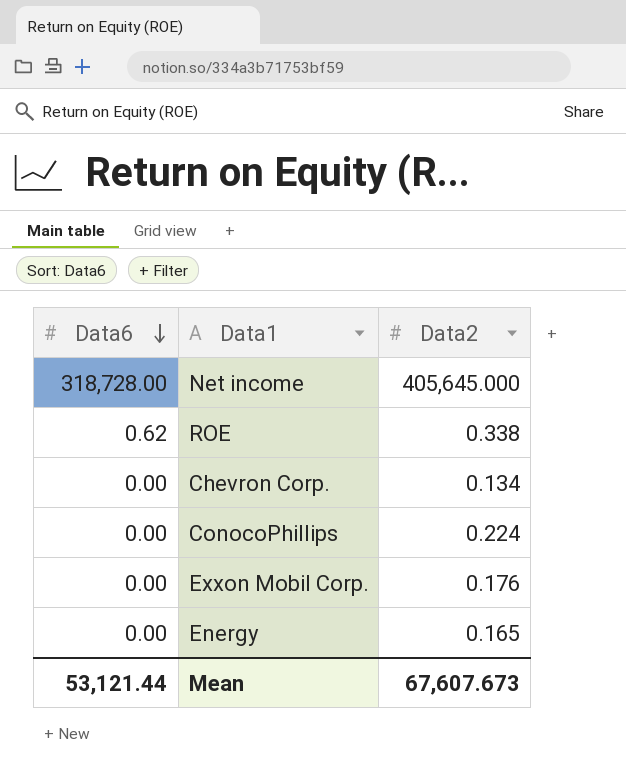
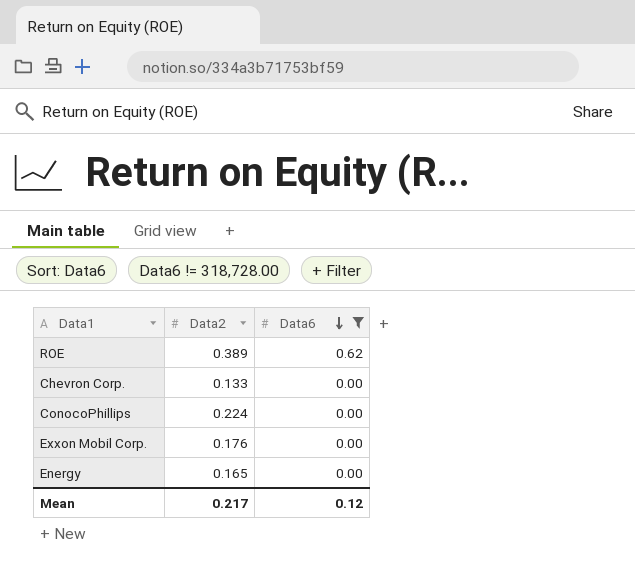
filter: none -> Data6 != 318,728.00
column Data6 | position: 1 -> 3
ROE | Data2: 0.338 -> 0.389
Chevron Corp. | Data2: 0.134 -> 0.133
Mean | Data2: 67,607.673 -> 0.217
Mean | Data6: 53,121.44 -> 0.12

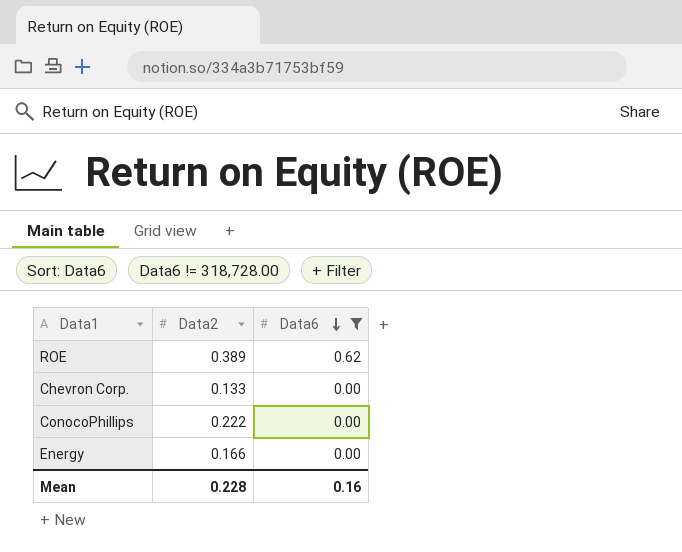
row Exxon Mobil Corp.: 0.176 | 0.00 -> none
ConocoPhillips | Data2: 0.224 -> 0.222
Energy | Data2: 0.165 -> 0.166
Mean | Data2: 0.217 -> 0.228
Mean | Data6: 0.12 -> 0.16

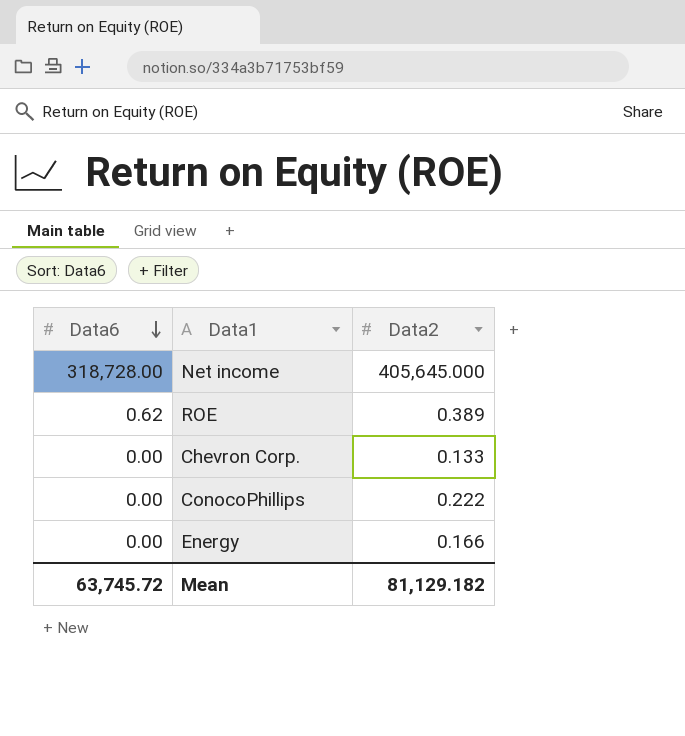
filter: Data6 != 318,728.00 -> none
column Data6 | position: 3 -> 1
Mean | Data6: 0.16 -> 63,745.72
Mean | Data2: 0.228 -> 81,129.182

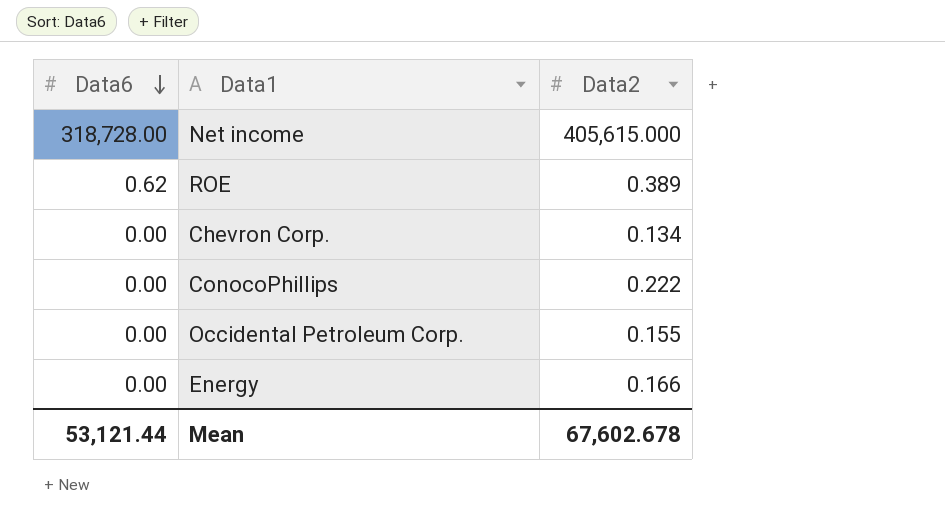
Net income | Data2: 405,645.000 -> 405,615.000
Chevron Corp. | Data2: 0.133 -> 0.134
row Occidental Petroleum Corp.: none -> 0.00 | 0.155
Mean | Data6: 63,745.72 -> 53,121.44
Mean | Data2: 81,129.182 -> 67,602.678

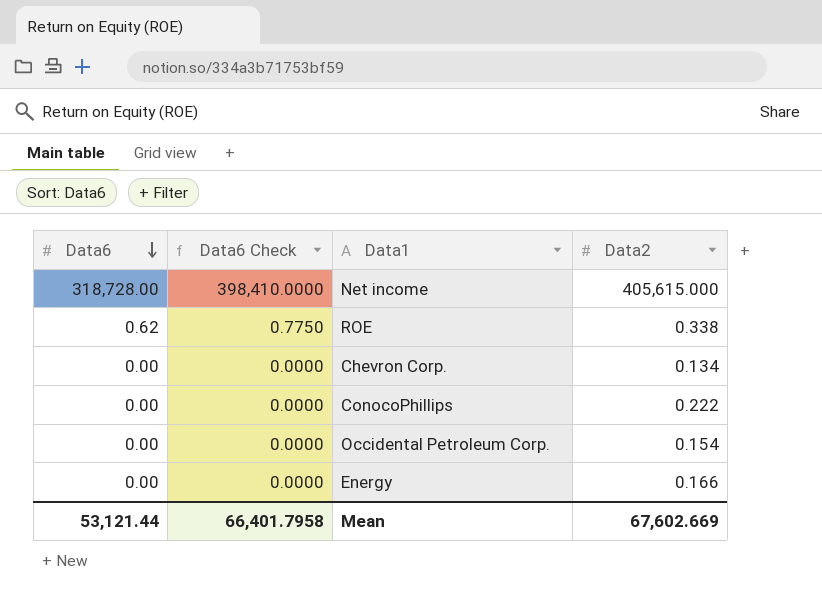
column Data6 Check | formula: none -> [Data6] * 1.25
ROE | Data2: 0.389 -> 0.338
Occidental Petroleum Corp. | Data2: 0.155 -> 0.154
Mean | Data2: 67,602.678 -> 67,602.669

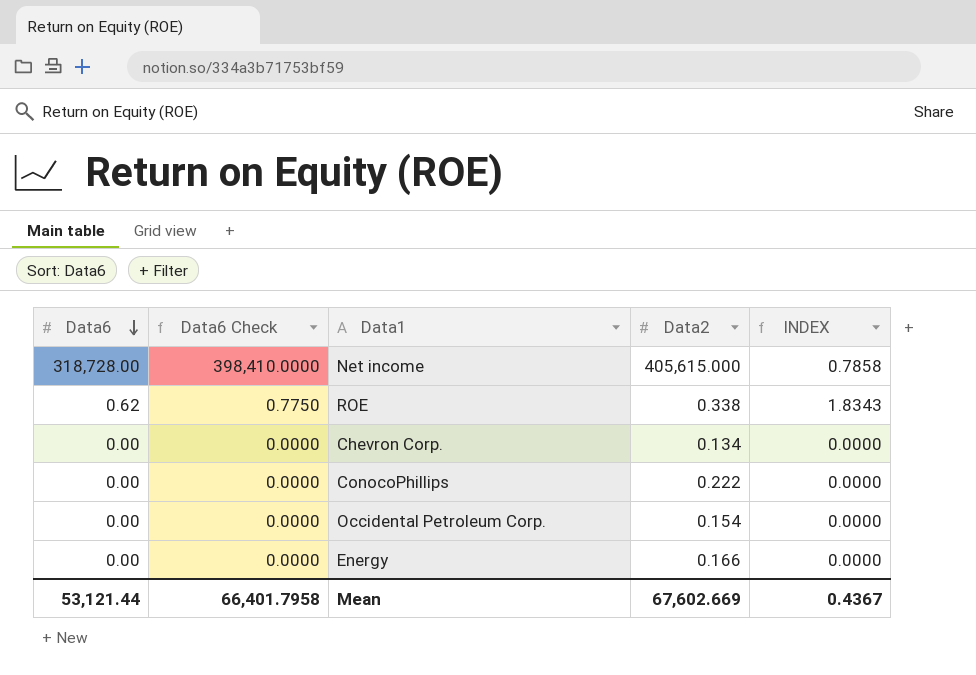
column INDEX | formula: none -> [Data6] / [Data2]

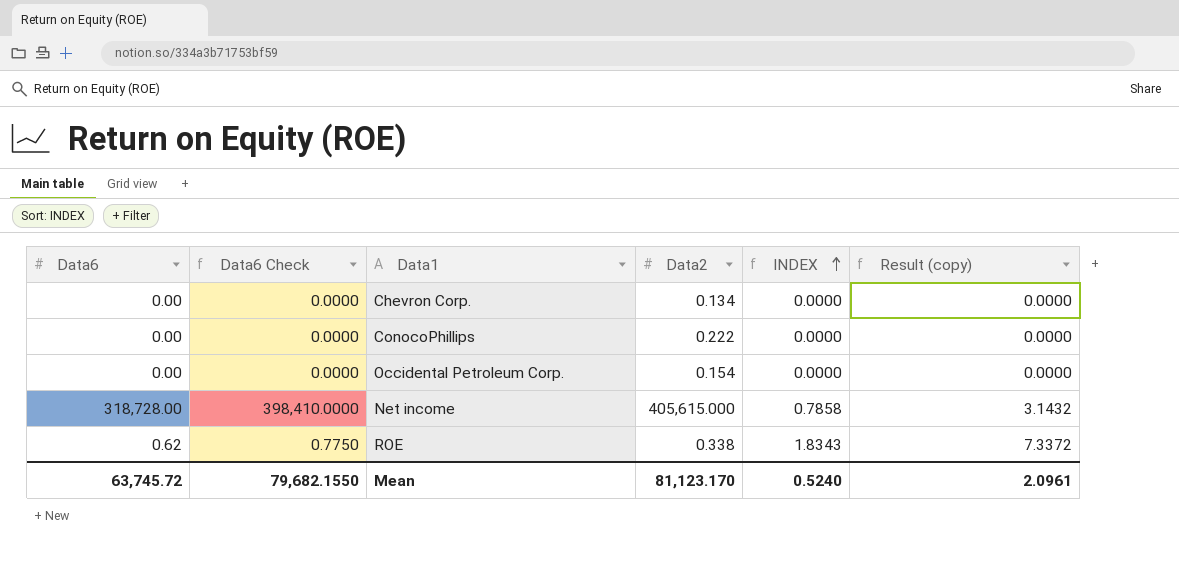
row order: Data6 descending -> INDEX ascending
column Result (copy) | formula: none -> [INDEX] * 4
row Energy: 0.00 | 0.0000 | 0.166 | 0.0000 -> none
Mean | Data6: 53,121.44 -> 63,745.72
Mean | Data6 Check: 66,401.7958 -> 79,682.1550
Mean | Data2: 67,602.669 -> 81,123.170
Mean | INDEX: 0.4367 -> 0.5240

